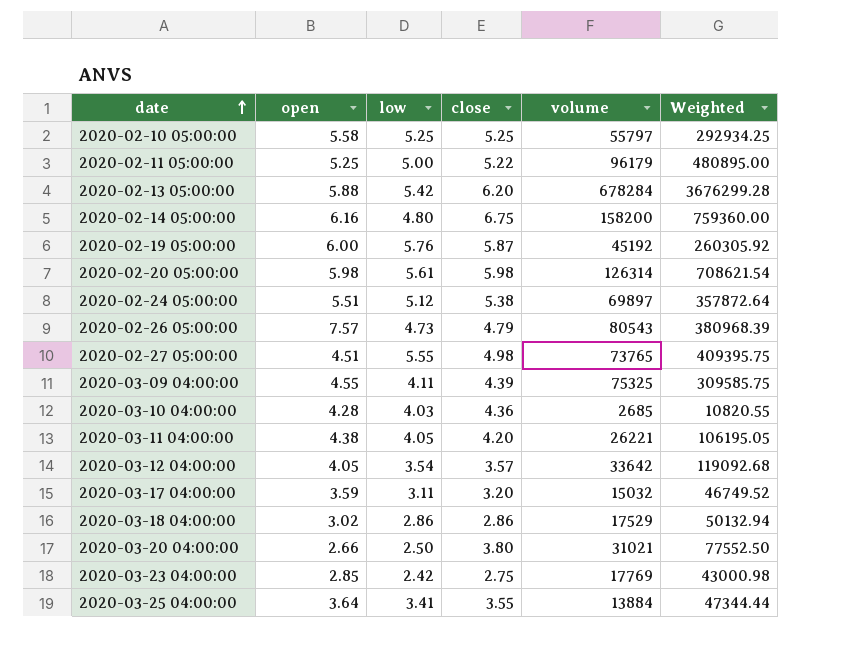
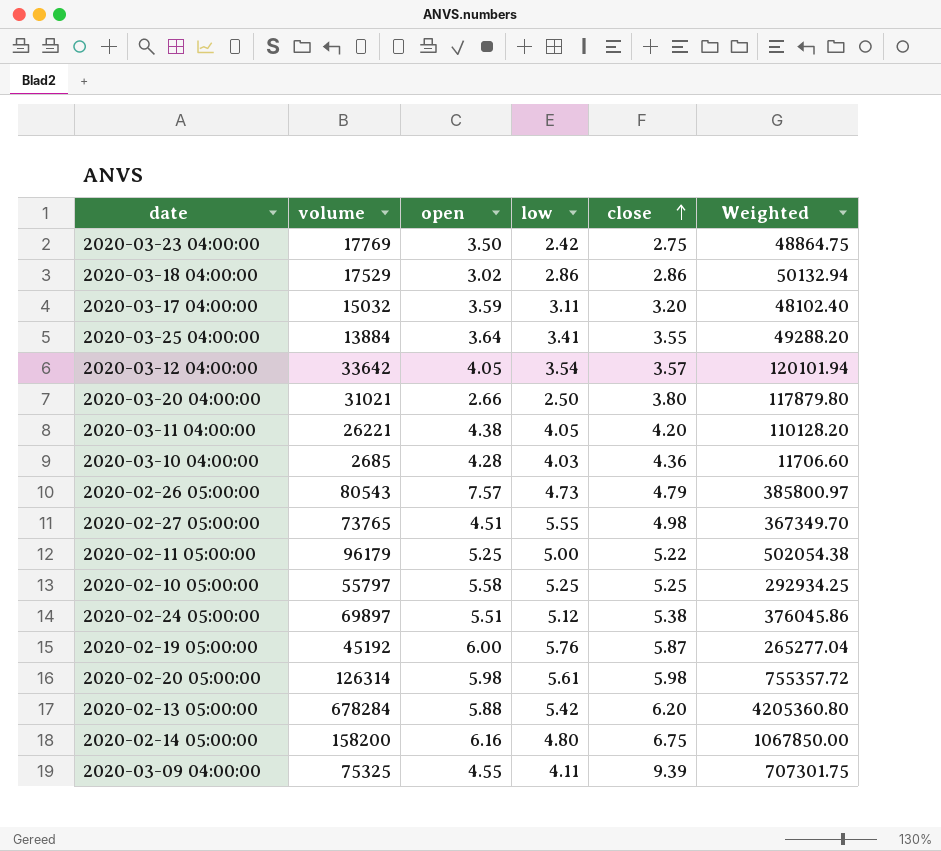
row order: date ascending -> close ascending
column volume | position: 5 -> 2
column Weighted | formula: [low] * [volume] -> [volume] * [close]
2020-03-23 04:00:00 | open: 2.85 -> 3.50
2020-03-09 04:00:00 | close: 4.39 -> 9.39

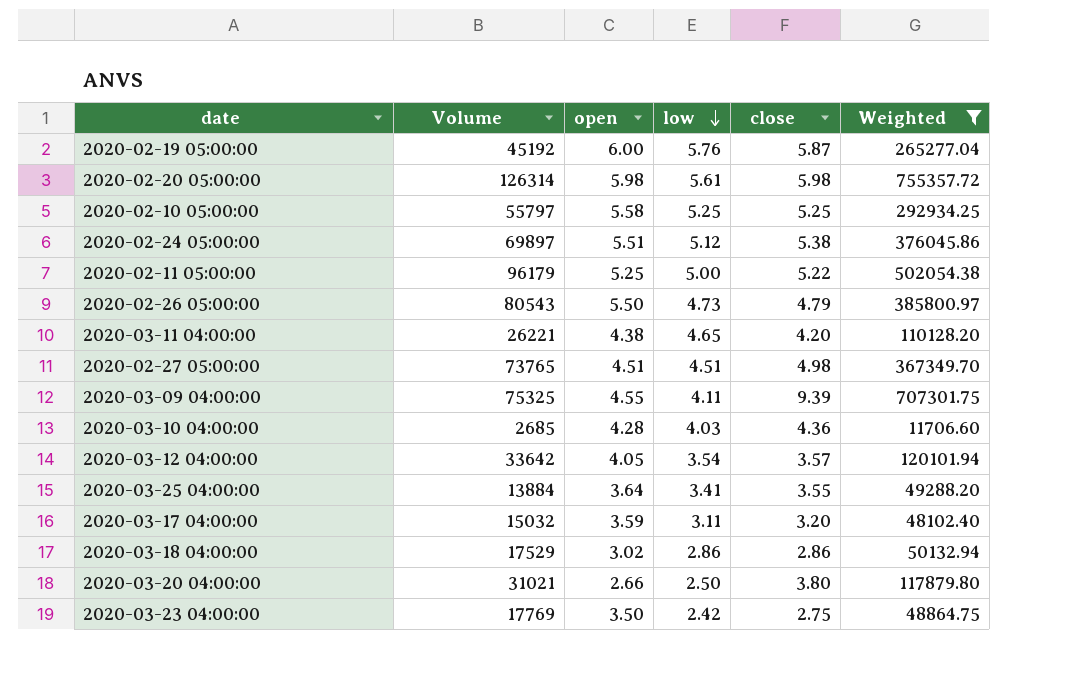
filter: none -> Weighted <= 755357.72
row order: close ascending -> low descending
column name: volume -> Volume
2020-02-26 05:00:00 | open: 7.57 -> 5.50
2020-03-11 04:00:00 | low: 4.05 -> 4.65
2020-02-27 05:00:00 | low: 5.55 -> 4.51

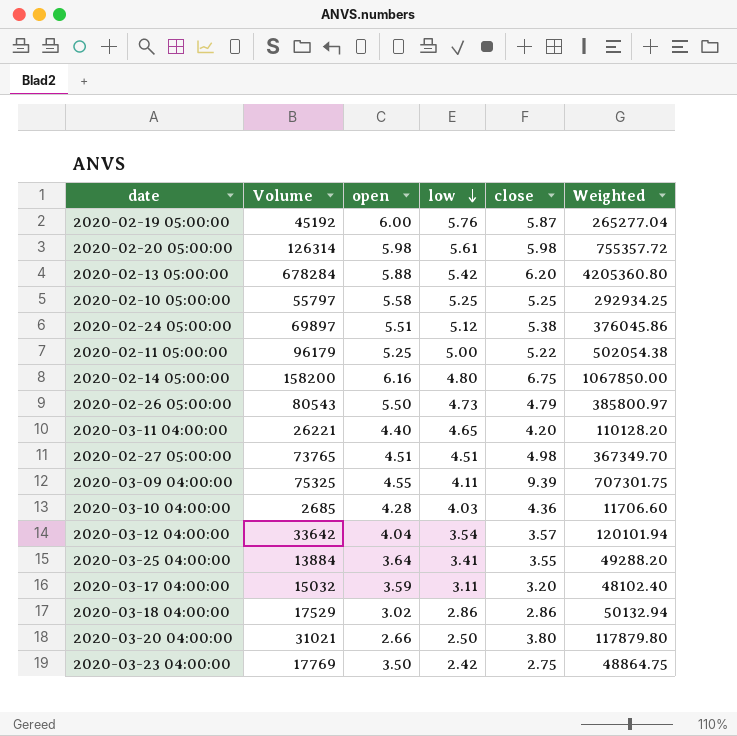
filter: Weighted <= 755357.72 -> none
2020-03-11 04:00:00 | open: 4.38 -> 4.40
2020-03-12 04:00:00 | open: 4.05 -> 4.04

